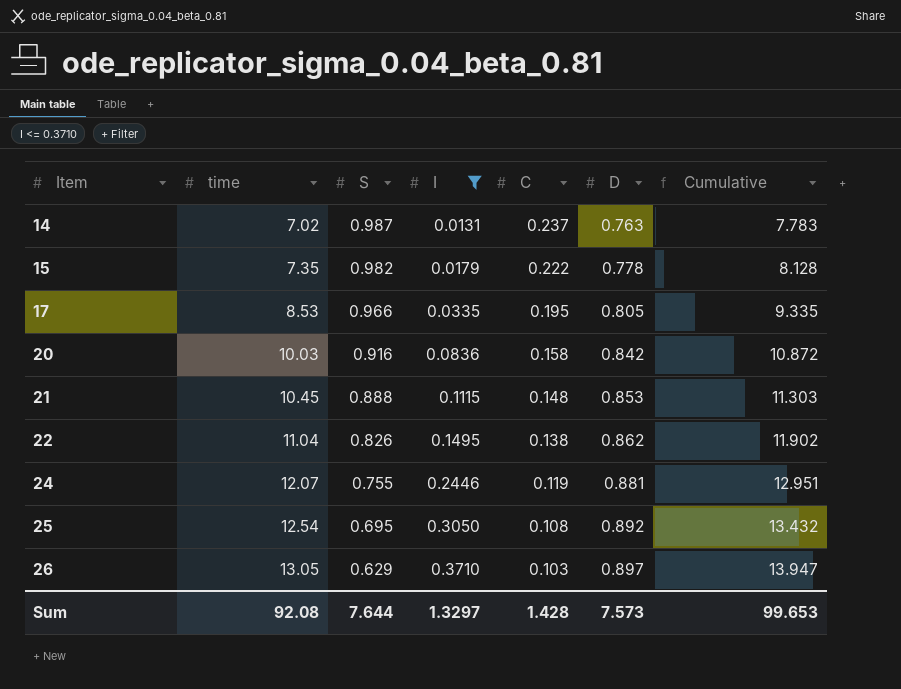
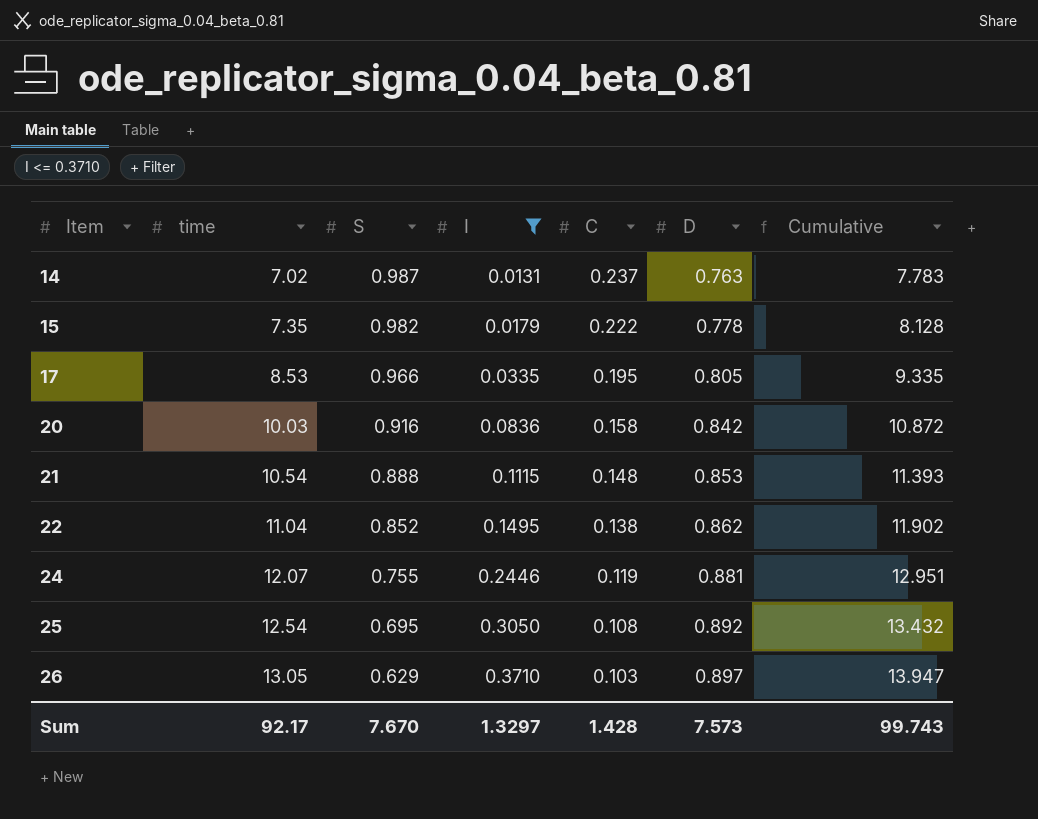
21 | time: 10.45 -> 10.54
21 | Cumulative: 11.303 -> 11.393
22 | S: 0.826 -> 0.852
Sum | time: 92.08 -> 92.17
Sum | S: 7.644 -> 7.670
Sum | Cumulative: 99.653 -> 99.743

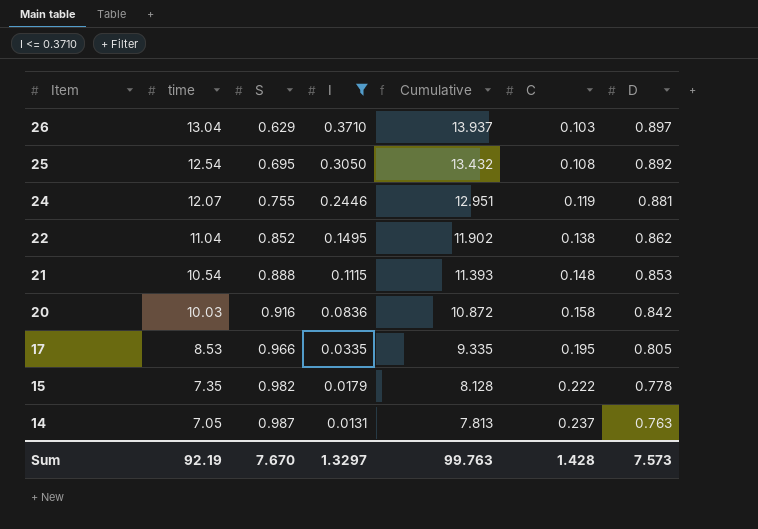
row order: Item ascending -> Item descending
column Cumulative | position: 7 -> 5
26 | time: 13.05 -> 13.04
26 | Cumulative: 13.947 -> 13.937
14 | time: 7.02 -> 7.05
14 | Cumulative: 7.783 -> 7.813
Sum | time: 92.17 -> 92.19
Sum | Cumulative: 99.743 -> 99.763

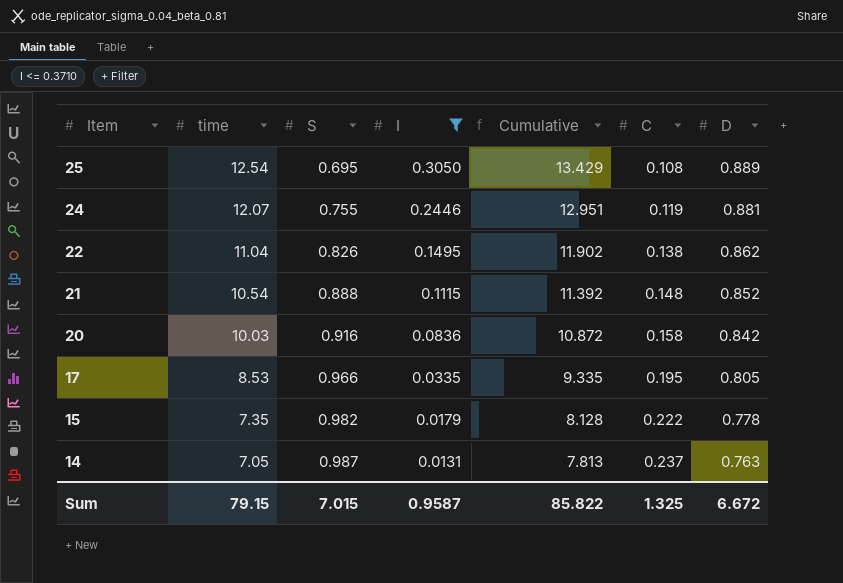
row 26: 13.04 | 0.629 | 0.3710 | 13.937 | 0.103 | 0.897 -> none
25 | Cumulative: 13.432 -> 13.429
25 | D: 0.892 -> 0.889
22 | S: 0.852 -> 0.826
21 | Cumulative: 11.393 -> 11.392
21 | D: 0.853 -> 0.852
Sum | time: 92.19 -> 79.15
Sum | S: 7.670 -> 7.015
Sum | I: 1.3297 -> 0.9587
Sum | Cumulative: 99.763 -> 85.822
Sum | C: 1.428 -> 1.325
Sum | D: 7.573 -> 6.672

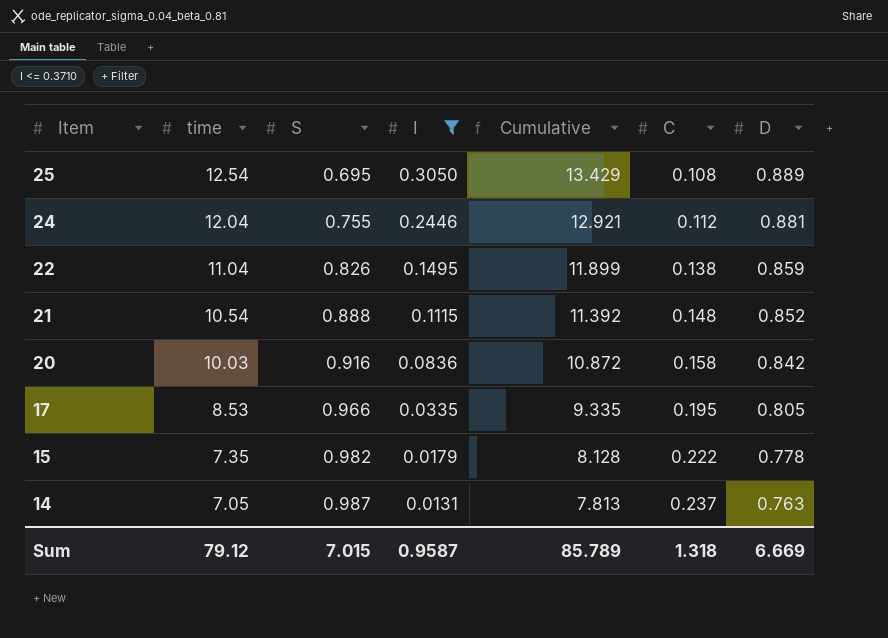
24 | time: 12.07 -> 12.04
24 | Cumulative: 12.951 -> 12.921
24 | C: 0.119 -> 0.112
22 | Cumulative: 11.902 -> 11.899
22 | D: 0.862 -> 0.859
Sum | time: 79.15 -> 79.12
Sum | Cumulative: 85.822 -> 85.789
Sum | C: 1.325 -> 1.318
Sum | D: 6.672 -> 6.669

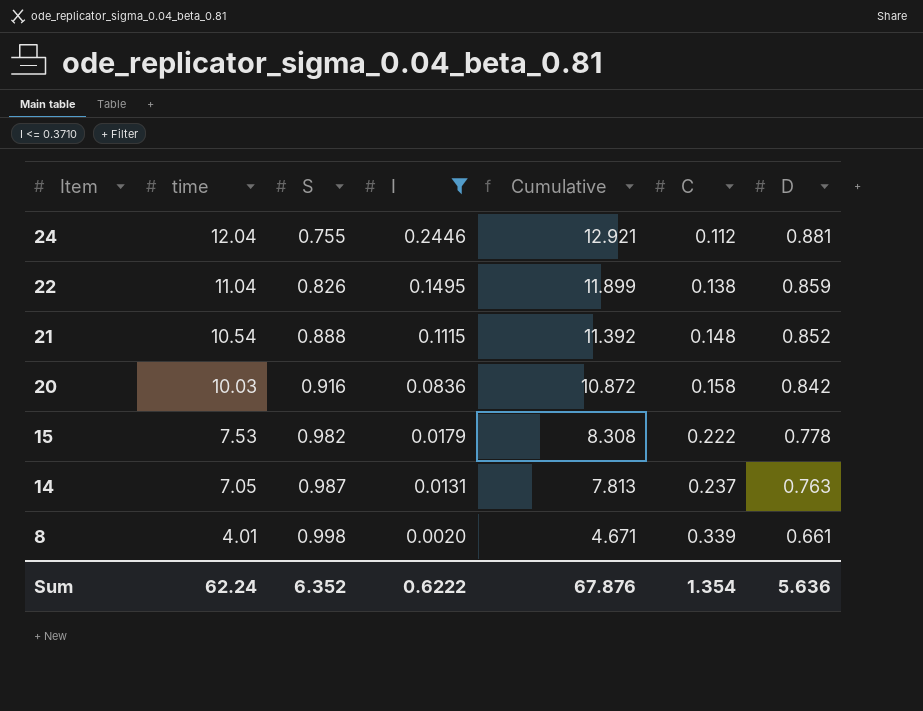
row 25: 12.54 | 0.695 | 0.3050 | 13.429 | 0.108 | 0.889 -> none
row 17: 8.53 | 0.966 | 0.0335 | 9.335 | 0.195 | 0.805 -> none
15 | time: 7.35 -> 7.53
15 | Cumulative: 8.128 -> 8.308
row 8: none -> 4.01 | 0.998 | 0.0020 | 4.671 | 0.339 | 0.661
Sum | time: 79.12 -> 62.24
Sum | S: 7.015 -> 6.352
Sum | I: 0.9587 -> 0.6222
Sum | Cumulative: 85.789 -> 67.876
Sum | C: 1.318 -> 1.354
Sum | D: 6.669 -> 5.636

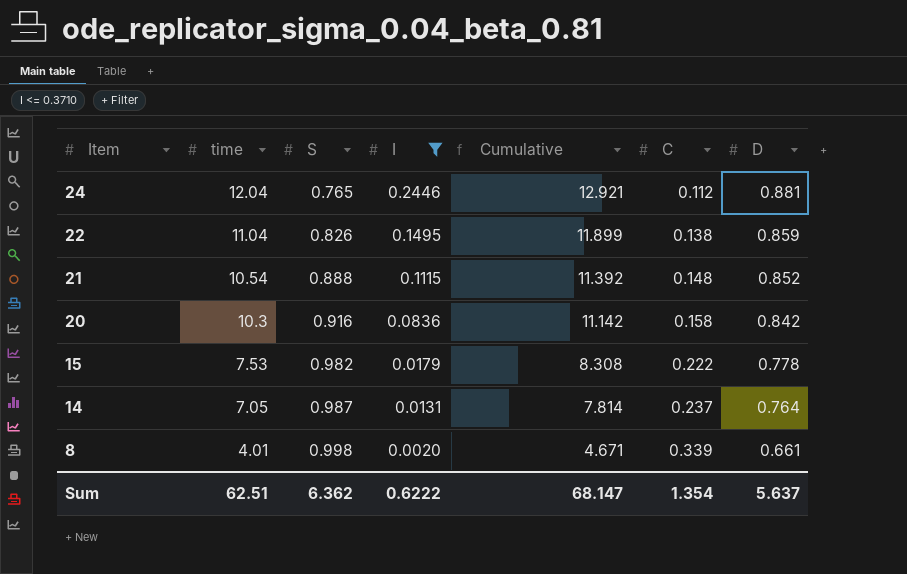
24 | S: 0.755 -> 0.765
20 | time: 10.03 -> 10.3
20 | Cumulative: 10.872 -> 11.142
14 | Cumulative: 7.813 -> 7.814
14 | D: 0.763 -> 0.764
Sum | time: 62.24 -> 62.51
Sum | S: 6.352 -> 6.362
Sum | Cumulative: 67.876 -> 68.147
Sum | D: 5.636 -> 5.637

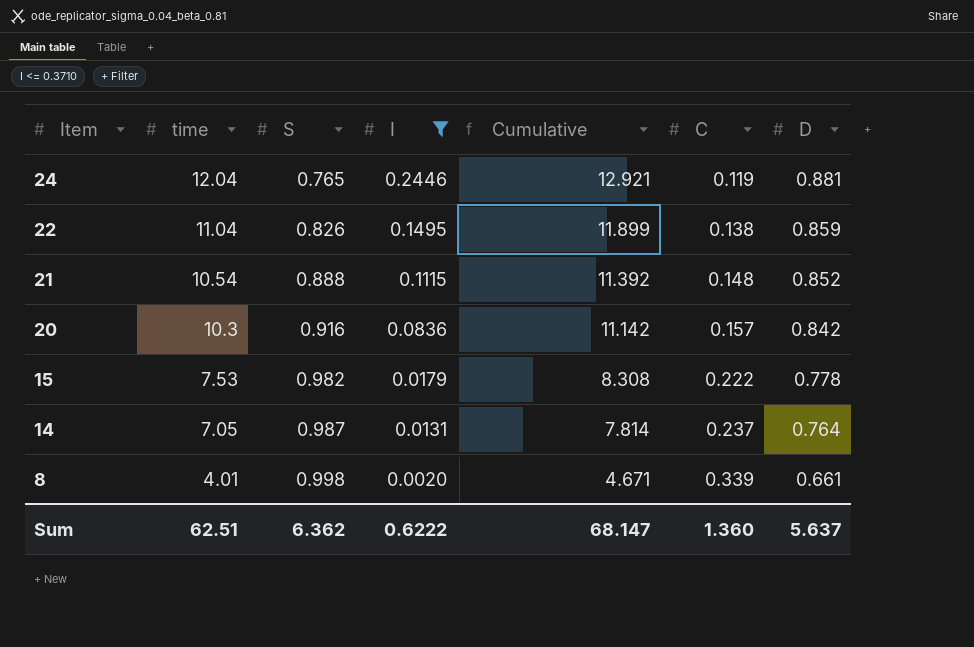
24 | C: 0.112 -> 0.119
20 | C: 0.158 -> 0.157
Sum | C: 1.354 -> 1.360

